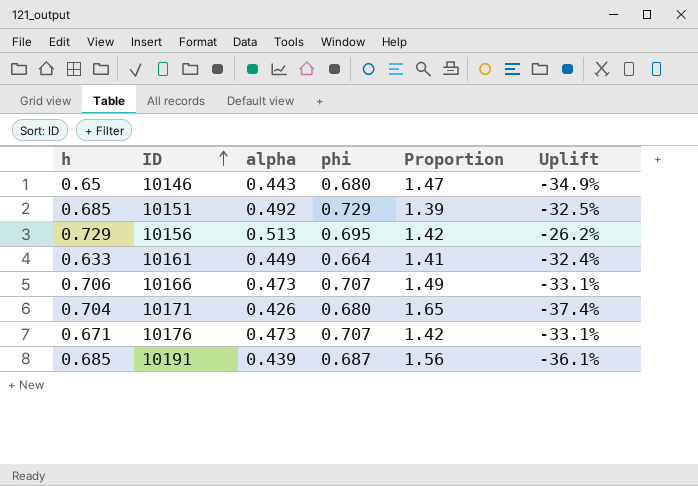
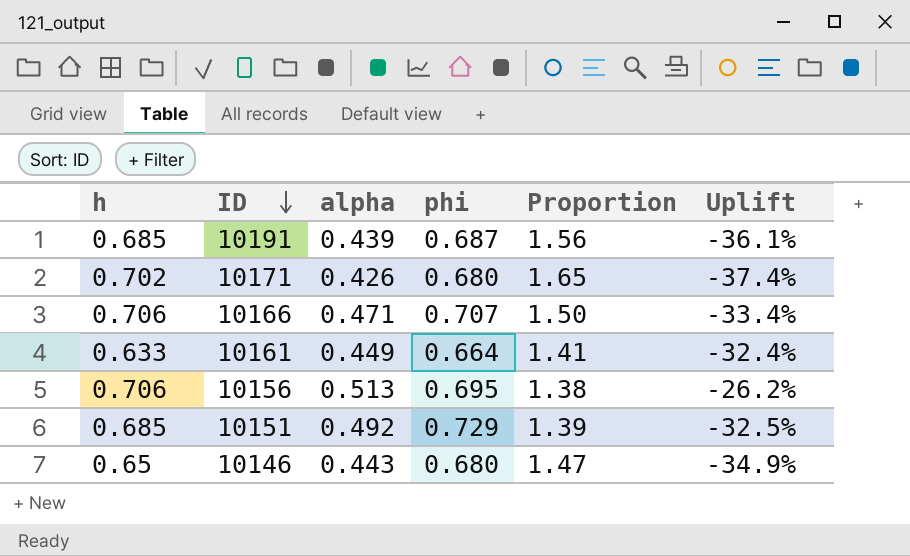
row order: ID ascending -> ID descending
row 10176: 0.671 | 0.473 | 0.707 | 1.42 | -33.1% -> none
10171 | h: 0.704 -> 0.702
10166 | alpha: 0.473 -> 0.471
10166 | Proportion: 1.49 -> 1.50
10166 | Uplift: -33.1% -> -33.4%
10156 | h: 0.729 -> 0.706
10156 | Proportion: 1.42 -> 1.38

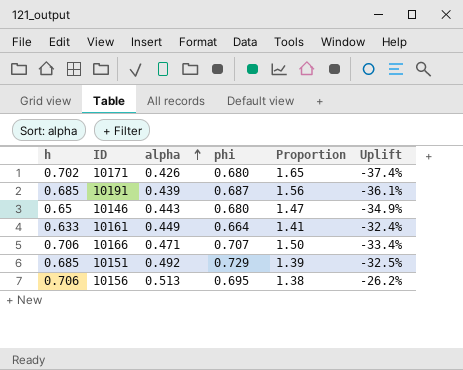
row order: ID descending -> alpha ascending

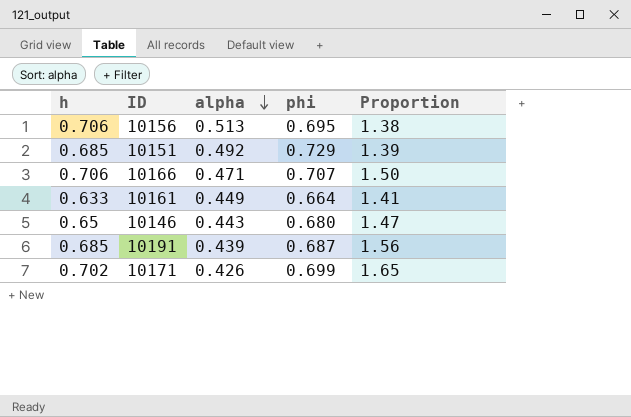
row order: alpha ascending -> alpha descending
column Uplift | formula: ([alpha] - [phi]) / [phi] -> none
10171 | phi: 0.680 -> 0.699

